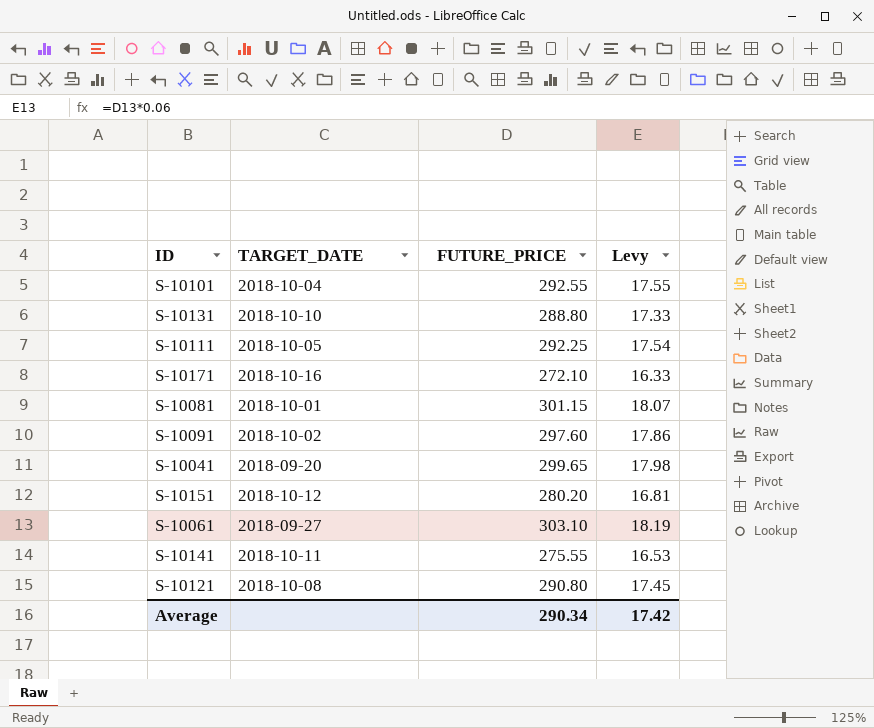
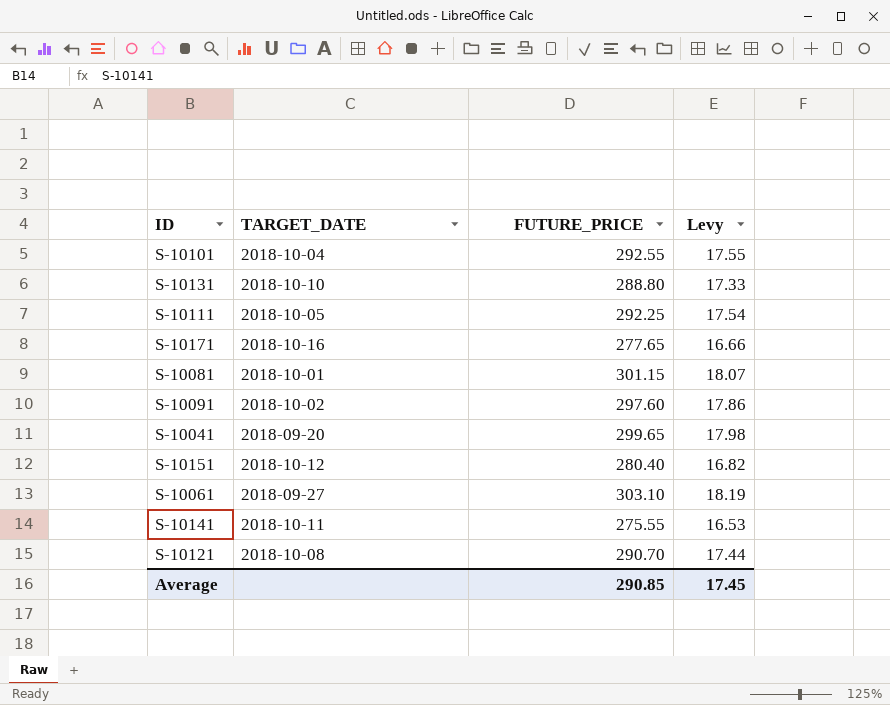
S-10171 | FUTURE_PRICE: 272.10 -> 277.65
S-10171 | Levy: 16.33 -> 16.66
S-10151 | FUTURE_PRICE: 280.20 -> 280.40
S-10151 | Levy: 16.81 -> 16.82
S-10121 | FUTURE_PRICE: 290.80 -> 290.70
S-10121 | Levy: 17.45 -> 17.44
Average | FUTURE_PRICE: 290.34 -> 290.85
Average | Levy: 17.42 -> 17.45

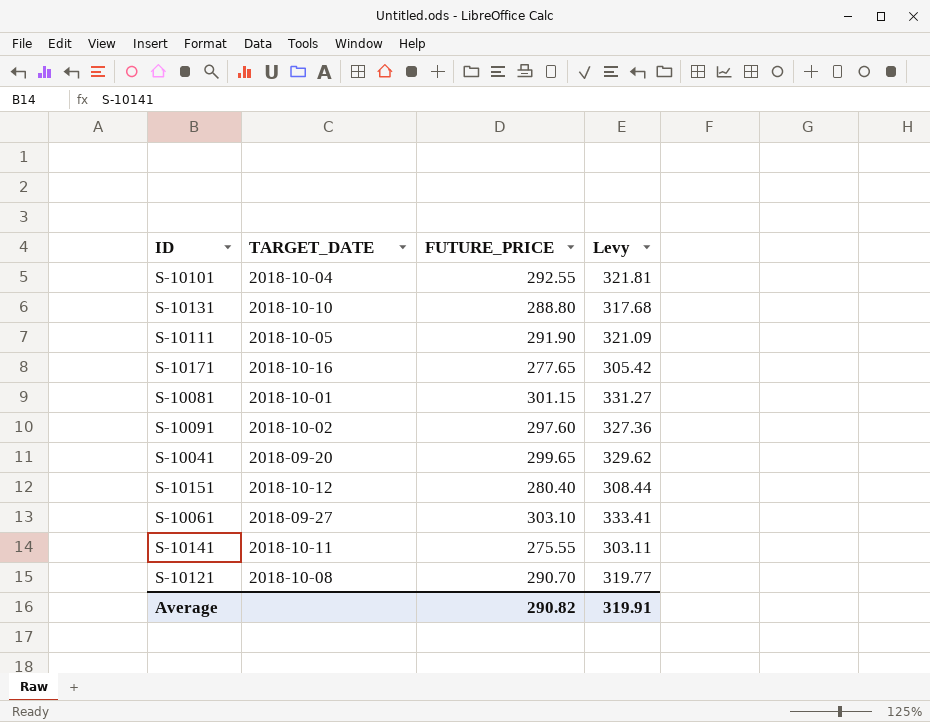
column Levy | formula: [FUTURE_PRICE] * 0.06 -> [FUTURE_PRICE] * 1.1
S-10111 | FUTURE_PRICE: 292.25 -> 291.90
Average | FUTURE_PRICE: 290.85 -> 290.82
Average | Levy: 17.45 -> 319.91

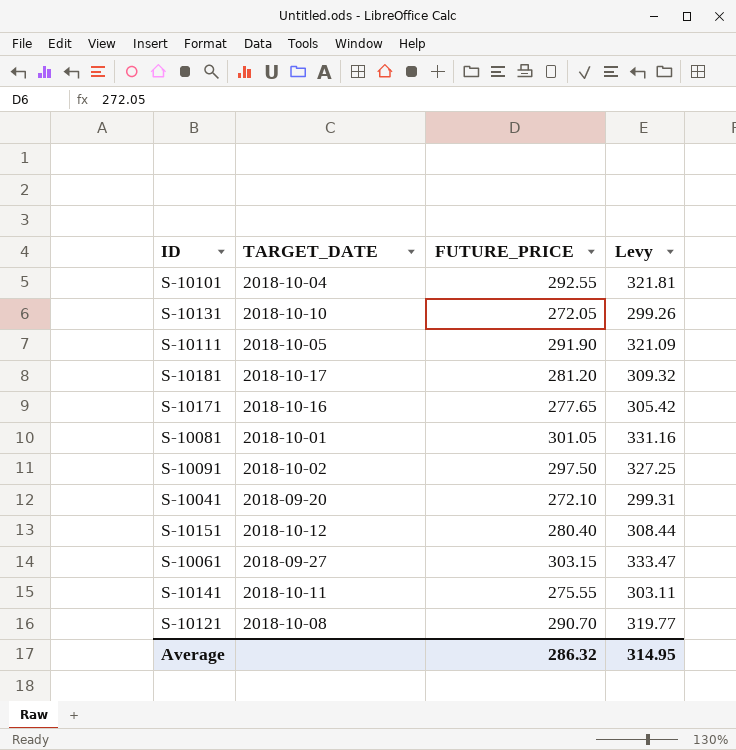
S-10131 | FUTURE_PRICE: 288.80 -> 272.05
S-10131 | Levy: 317.68 -> 299.26
row S-10181: none -> 2018-10-17 | 281.20 | 309.32
S-10081 | FUTURE_PRICE: 301.15 -> 301.05
S-10081 | Levy: 331.27 -> 331.16
S-10091 | FUTURE_PRICE: 297.60 -> 297.50
S-10091 | Levy: 327.36 -> 327.25
S-10041 | FUTURE_PRICE: 299.65 -> 272.10
S-10041 | Levy: 329.62 -> 299.31
S-10061 | FUTURE_PRICE: 303.10 -> 303.15
S-10061 | Levy: 333.41 -> 333.47
Average | FUTURE_PRICE: 290.82 -> 286.32
Average | Levy: 319.91 -> 314.95

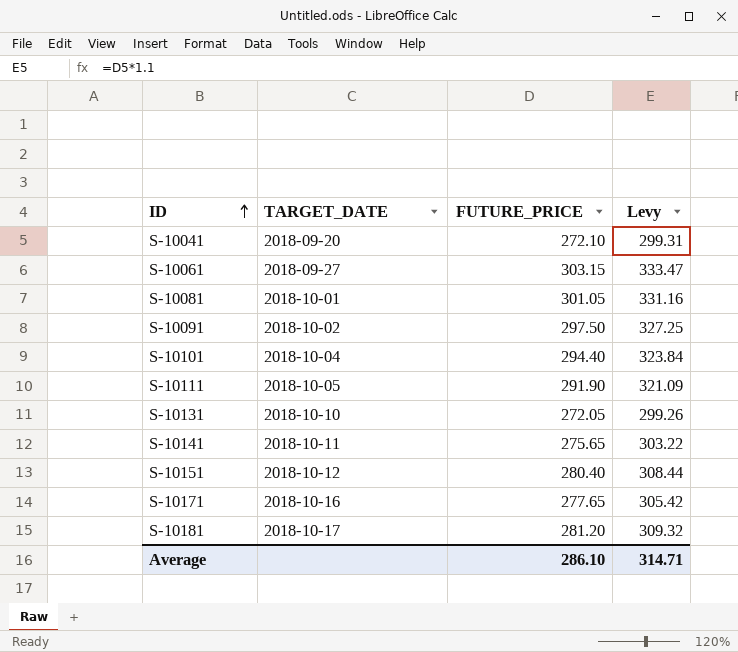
row order: none -> ID ascending
row S-10121: 2018-10-08 | 290.70 | 319.77 -> none
S-10101 | FUTURE_PRICE: 292.55 -> 294.40
S-10101 | Levy: 321.81 -> 323.84
S-10141 | FUTURE_PRICE: 275.55 -> 275.65
S-10141 | Levy: 303.11 -> 303.22
Average | FUTURE_PRICE: 286.32 -> 286.10
Average | Levy: 314.95 -> 314.71

